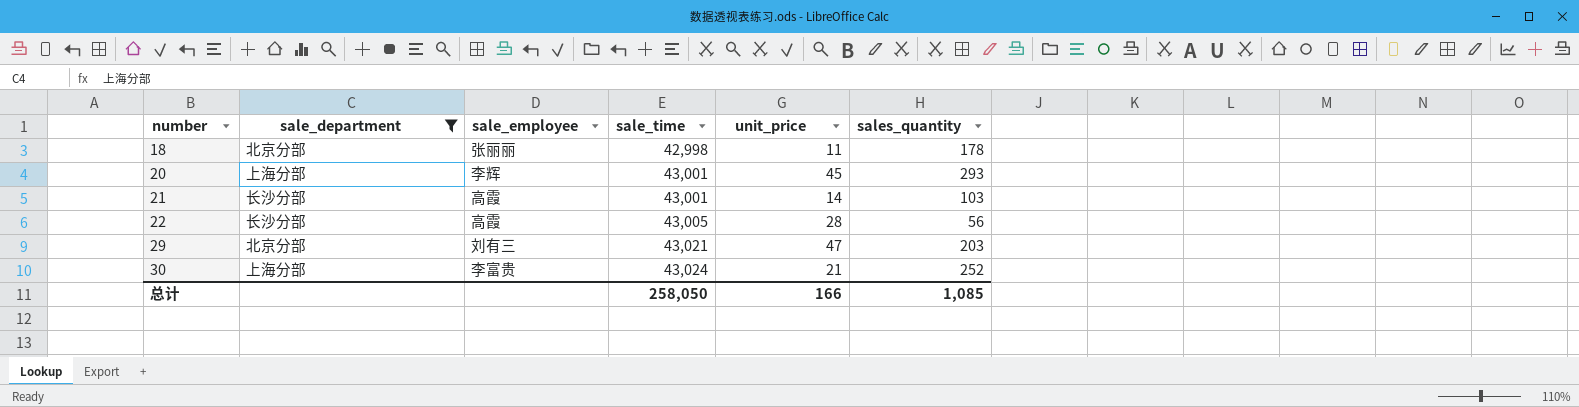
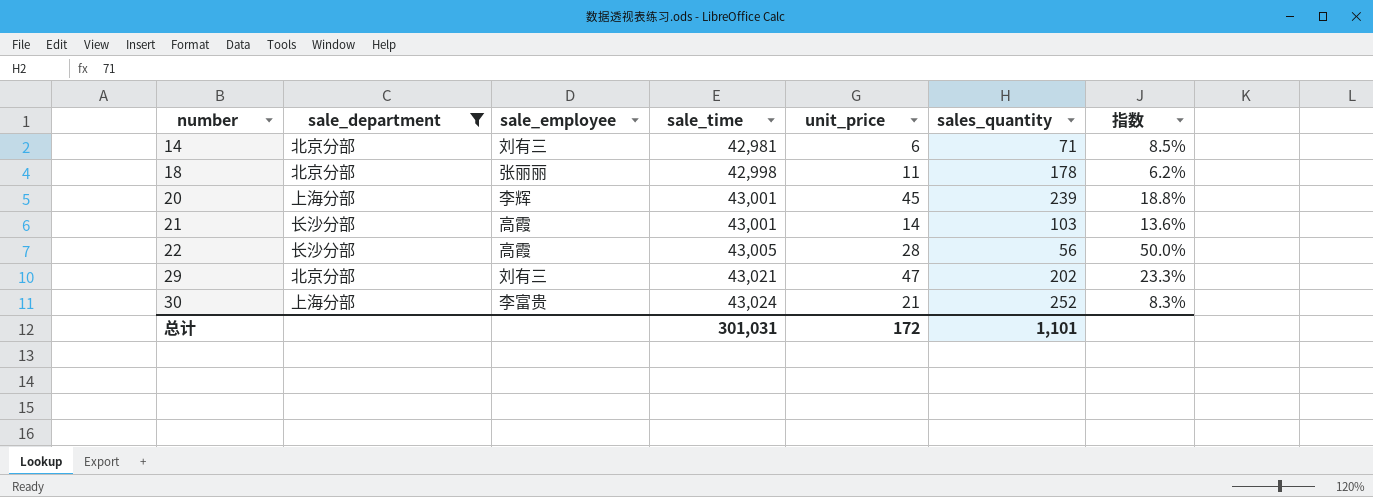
column 指数 | formula: none -> [unit_price] / [sales_quantity]
row 14: none -> 北京分部 | 刘有三 | 42,981 | 6 | 71 | 8.5%
20 | sales_quantity: 293 -> 239
29 | sales_quantity: 203 -> 202
总计 | sale_time: 258,050 -> 301,031
总计 | unit_price: 166 -> 172
总计 | sales_quantity: 1,085 -> 1,101

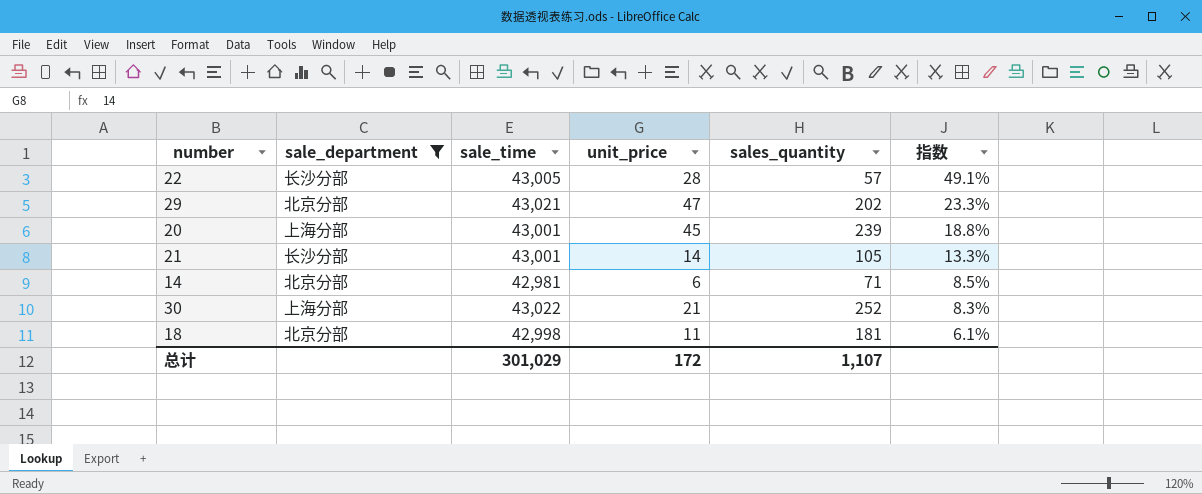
row order: number ascending -> 指数 descending
column sale_employee | position: 3 -> none
22 | sales_quantity: 56 -> 57
22 | 指数: 50.0% -> 49.1%
21 | sales_quantity: 103 -> 105
21 | 指数: 13.6% -> 13.3%
30 | sale_time: 43,024 -> 43,022
18 | sales_quantity: 178 -> 181
18 | 指数: 6.2% -> 6.1%
总计 | sale_time: 301,031 -> 301,029
总计 | sales_quantity: 1,101 -> 1,107

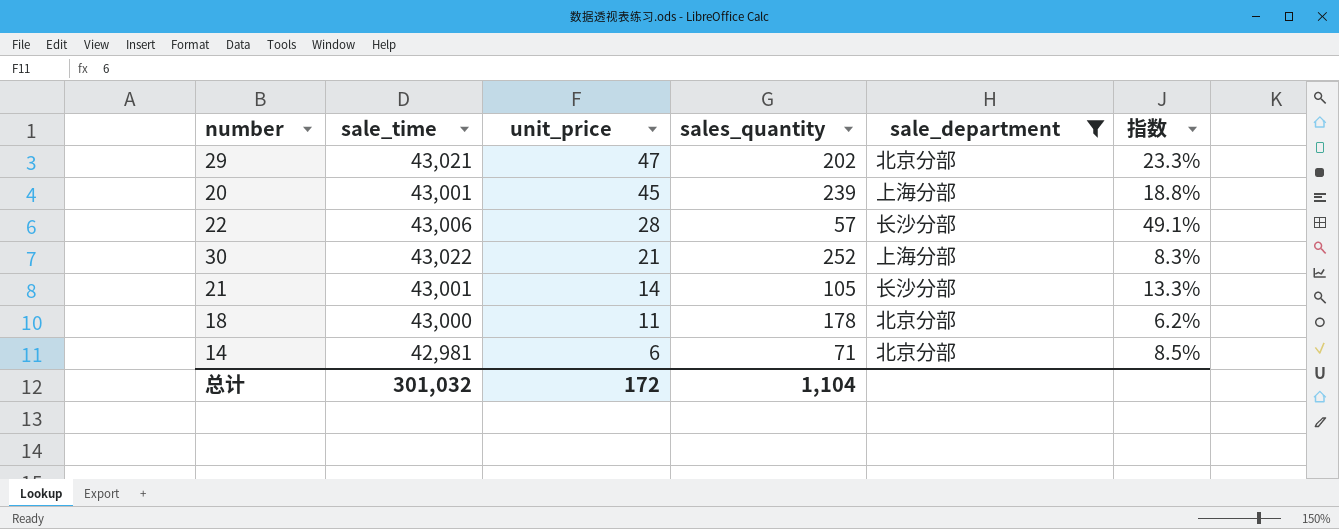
row order: 指数 descending -> unit_price descending
column sale_department | position: 2 -> 5
22 | sale_time: 43,005 -> 43,006
18 | sale_time: 42,998 -> 43,000
18 | sales_quantity: 181 -> 178
18 | 指数: 6.1% -> 6.2%
总计 | sale_time: 301,029 -> 301,032
总计 | sales_quantity: 1,107 -> 1,104

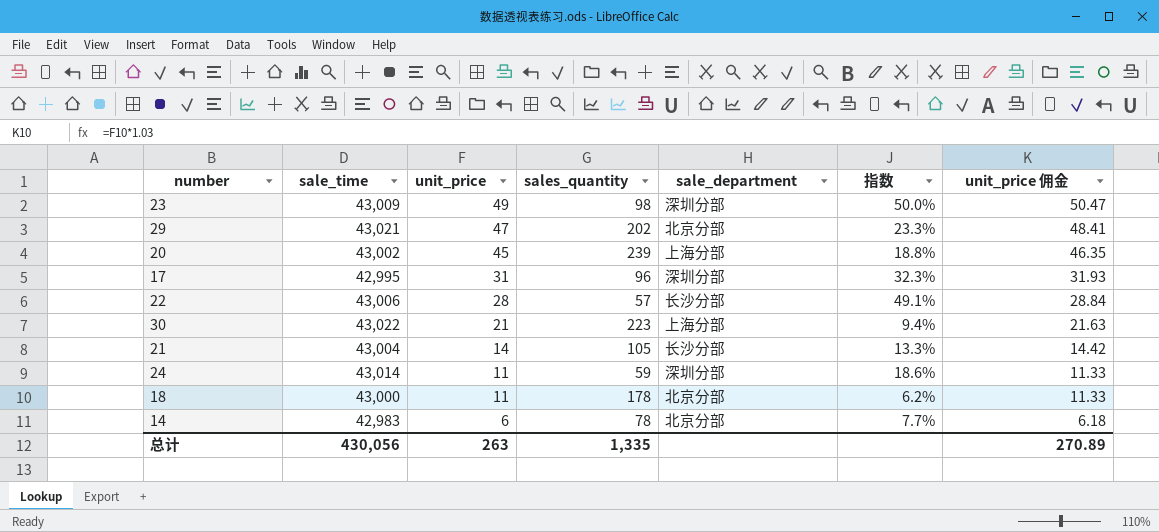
filter: sale_department != 深圳分部 -> none
column unit_price 佣金 | formula: none -> [unit_price] * 1.03
20 | sale_time: 43,001 -> 43,002
30 | sales_quantity: 252 -> 223
30 | 指数: 8.3% -> 9.4%
21 | sale_time: 43,001 -> 43,004
14 | sale_time: 42,981 -> 42,983
14 | sales_quantity: 71 -> 78
14 | 指数: 8.5% -> 7.7%
总计 | sale_time: 301,032 -> 430,056
总计 | unit_price: 172 -> 263
总计 | sales_quantity: 1,104 -> 1,335

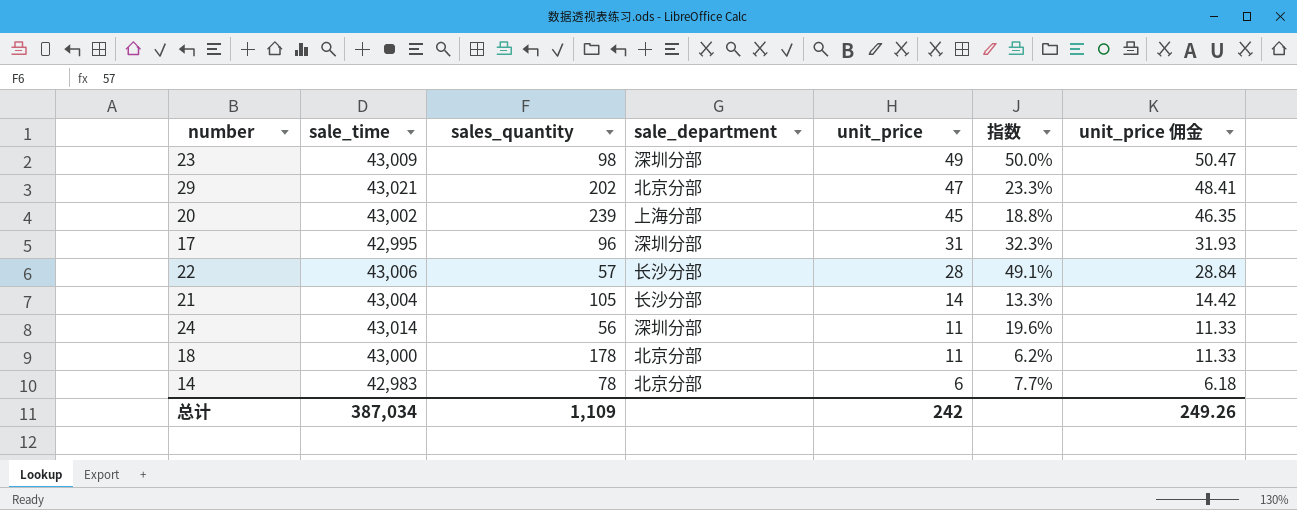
column unit_price | position: 3 -> 5
row 30: 43,022 | 21 | 223 | 上海分部 | 9.4% | 21.63 -> none
24 | sales_quantity: 59 -> 56
24 | 指数: 18.6% -> 19.6%
总计 | sale_time: 430,056 -> 387,034
总计 | sales_quantity: 1,335 -> 1,109
总计 | unit_price: 263 -> 242
总计 | unit_price 佣金: 270.89 -> 249.26

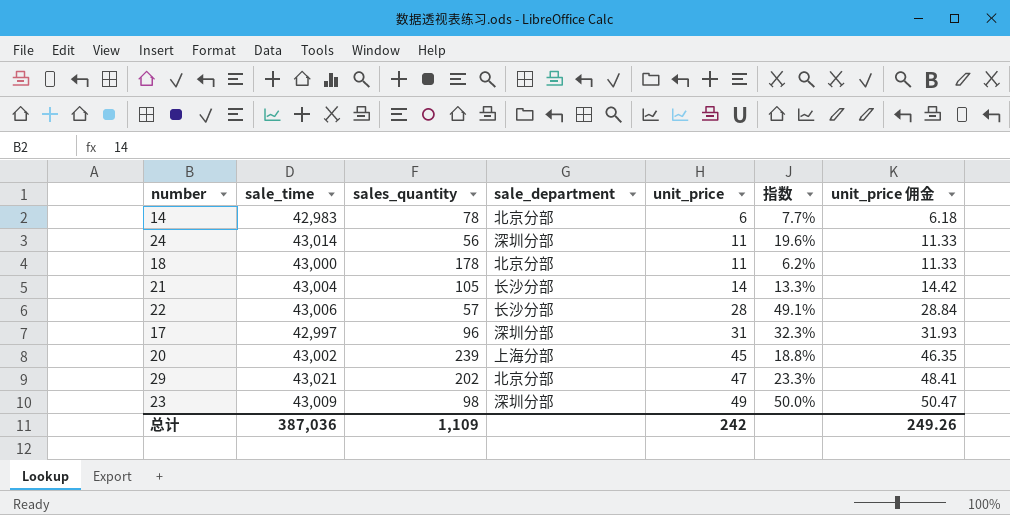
row order: unit_price descending -> unit_price ascending
17 | sale_time: 42,995 -> 42,997
总计 | sale_time: 387,034 -> 387,036

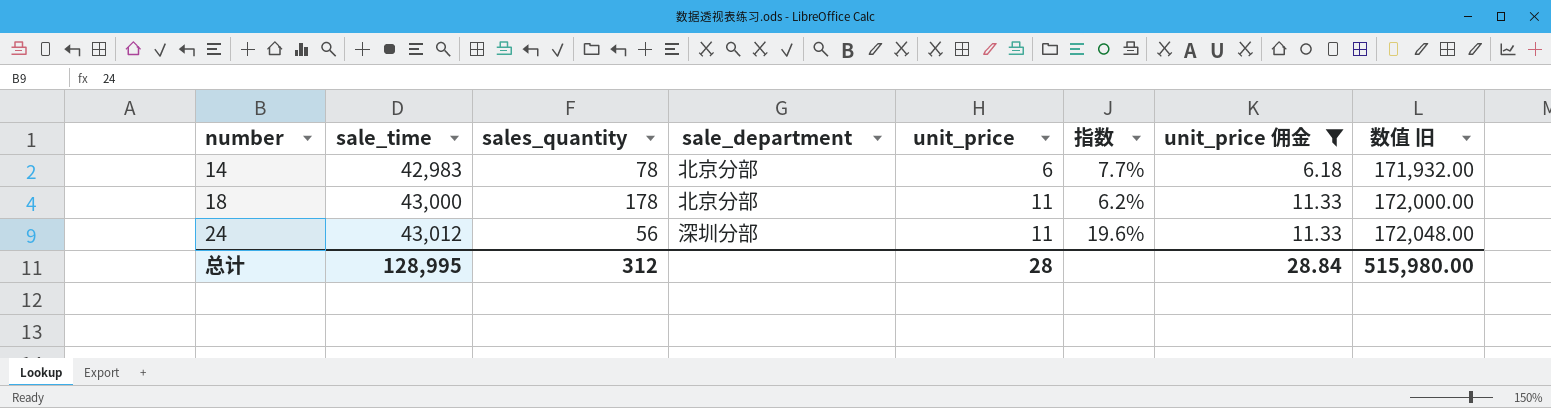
filter: none -> unit_price 佣金 <= 11.33
row order: unit_price ascending -> number ascending
column 数值 旧 | formula: none -> [sale_time] * 4
24 | sale_time: 43,014 -> 43,012
总计 | sale_time: 387,036 -> 128,995
总计 | sales_quantity: 1,109 -> 312
总计 | unit_price: 242 -> 28
总计 | unit_price 佣金: 249.26 -> 28.84

